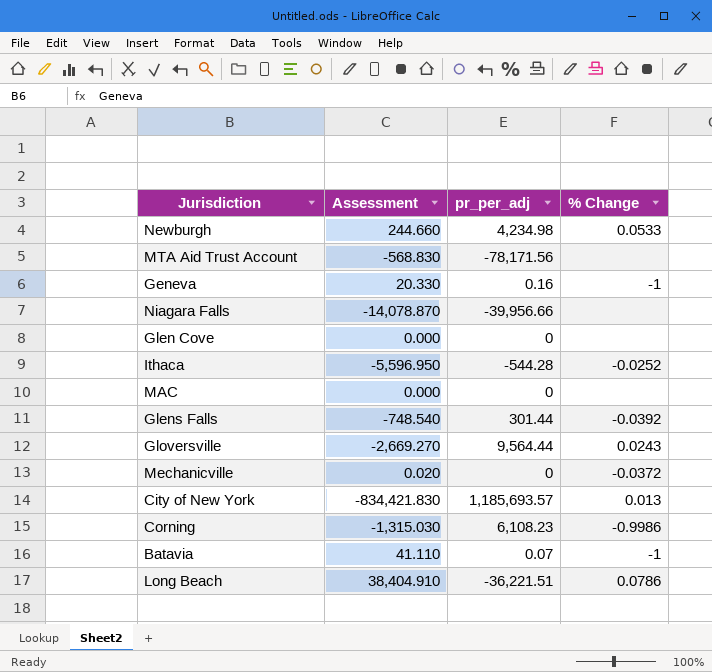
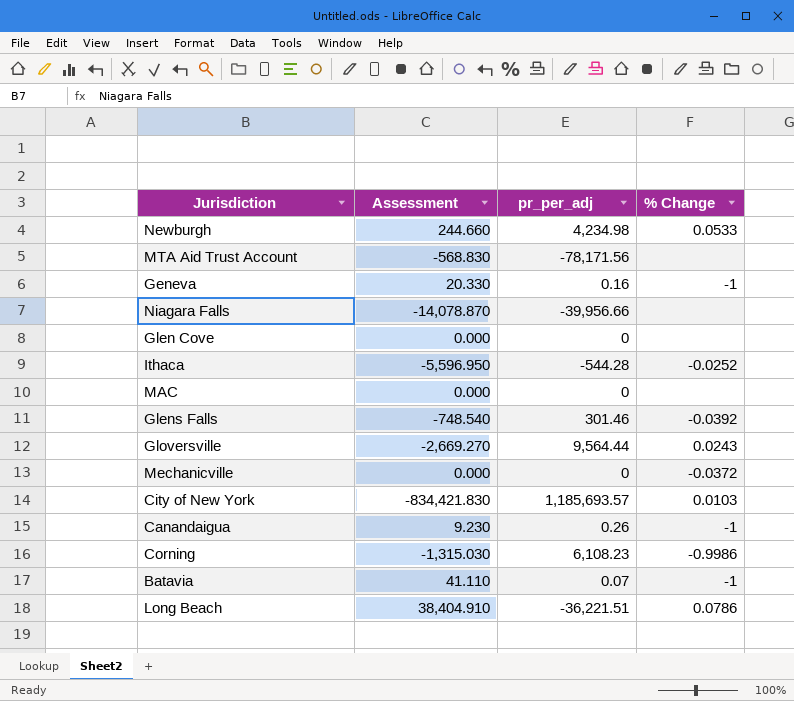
Glens Falls | pr_per_adj: 301.44 -> 301.46
Mechanicville | Assessment: 0.020 -> 0.000
City of New York | % Change: 0.013 -> 0.0103
row Canandaigua: none -> 9.230 | 0.26 | -1

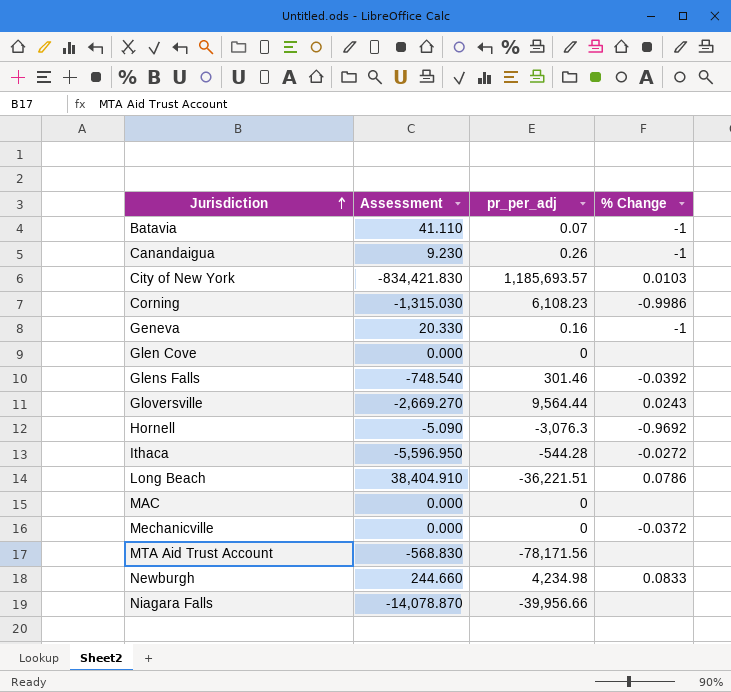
row order: none -> Jurisdiction ascending
row Hornell: none -> -5.090 | -3,076.3 | -0.9692
Ithaca | % Change: -0.0252 -> -0.0272
Newburgh | % Change: 0.0533 -> 0.0833

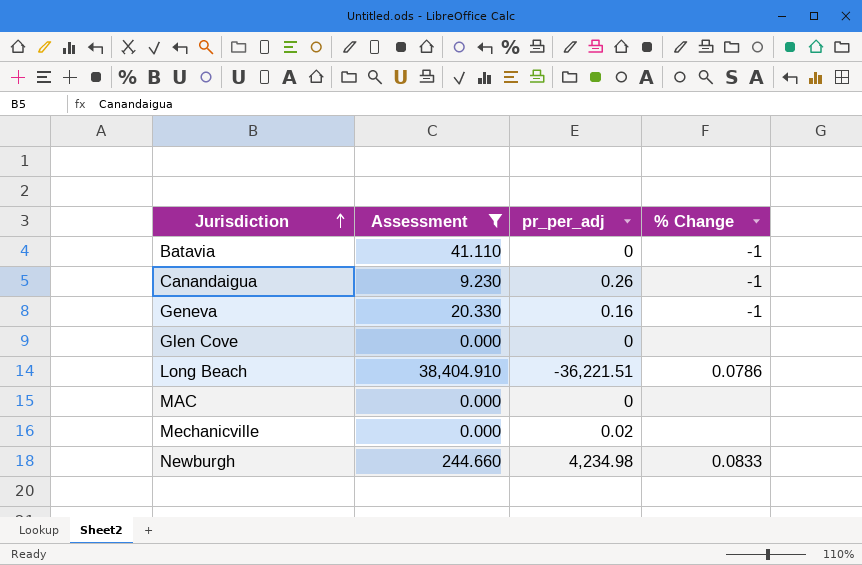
filter: none -> Assessment >= 0.000
Batavia | pr_per_adj: 0.07 -> 0
Mechanicville | pr_per_adj: 0 -> 0.02
Mechanicville | % Change: -0.0372 -> none

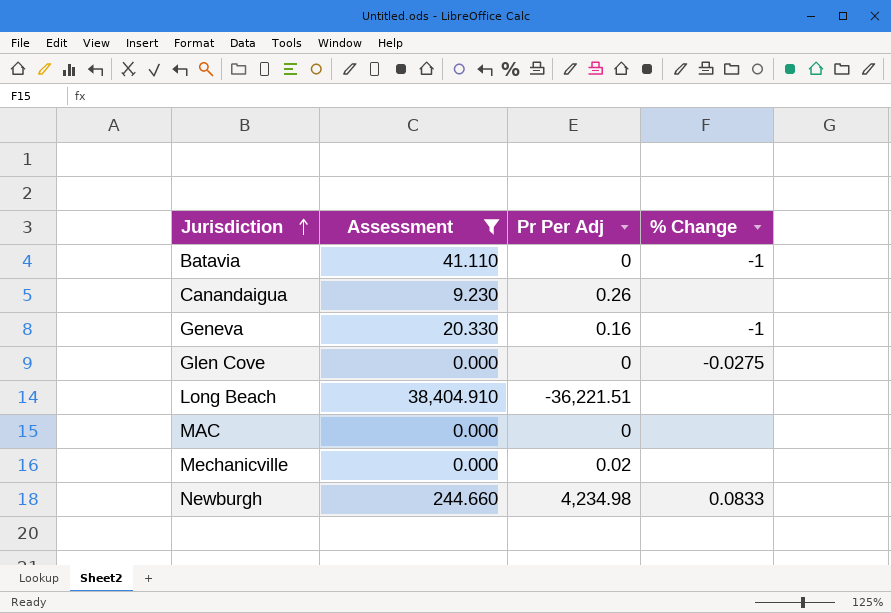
column name: pr_per_adj -> Pr Per Adj
Canandaigua | % Change: -1 -> none
Glen Cove | % Change: none -> -0.0275
Long Beach | % Change: 0.0786 -> none

